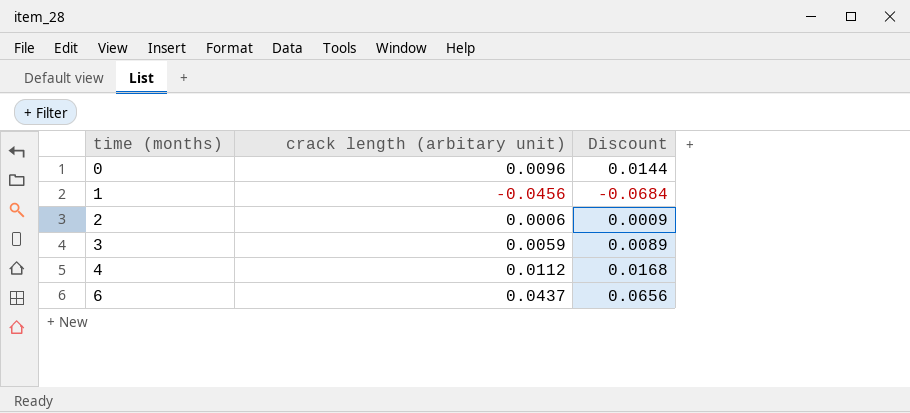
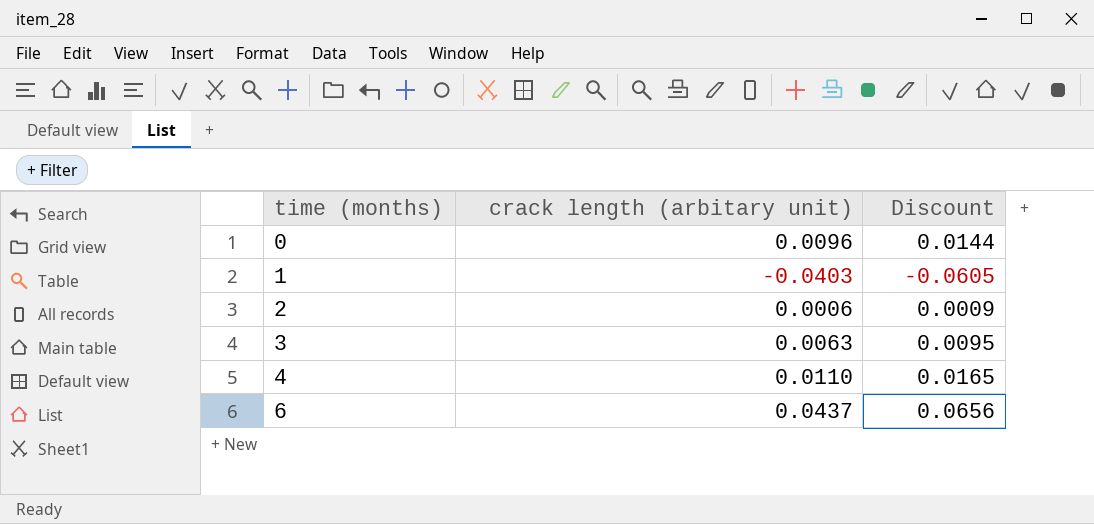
1 | crack length (arbitary unit): -0.0456 -> -0.0403
1 | Discount: -0.0684 -> -0.0605
3 | crack length (arbitary unit): 0.0059 -> 0.0063
3 | Discount: 0.0089 -> 0.0095
4 | crack length (arbitary unit): 0.0112 -> 0.0110
4 | Discount: 0.0168 -> 0.0165

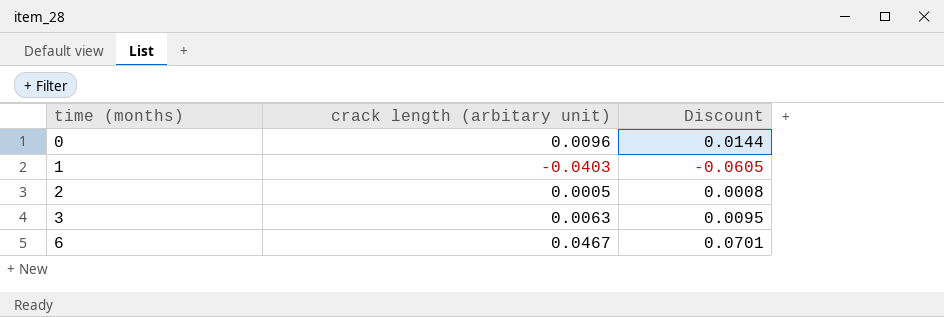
row 4: 0.0110 | 0.0165 -> none
2 | crack length (arbitary unit): 0.0006 -> 0.0005
2 | Discount: 0.0009 -> 0.0008
6 | crack length (arbitary unit): 0.0437 -> 0.0467
6 | Discount: 0.0656 -> 0.0701

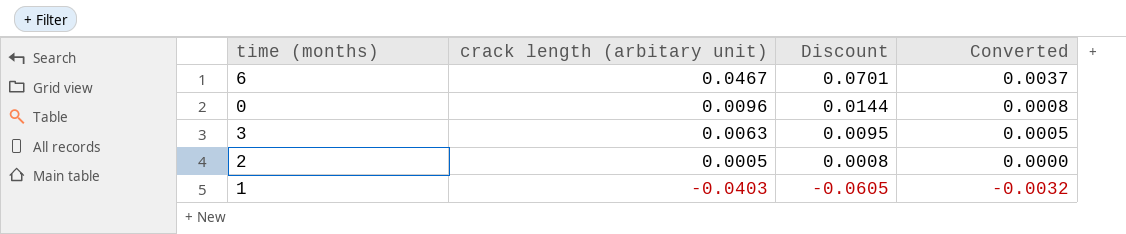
row order: time (months) ascending -> crack length (arbitary unit) descending
column Converted | formula: none -> [crack length (arbitary unit)] * 0.08

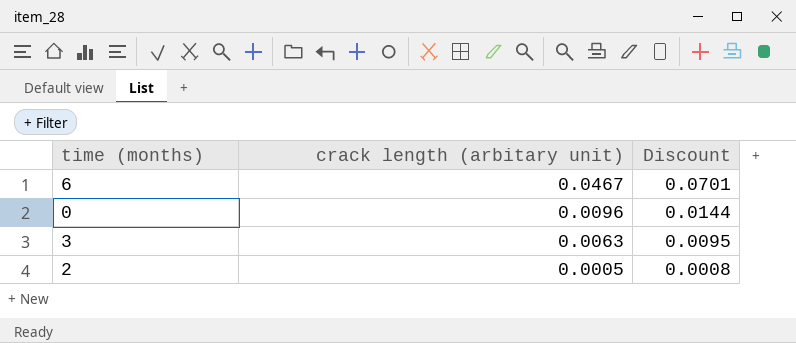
column Converted | formula: [crack length (arbitary unit)] * 0.08 -> none
row 1: -0.0403 | -0.0605 | -0.0032 -> none

